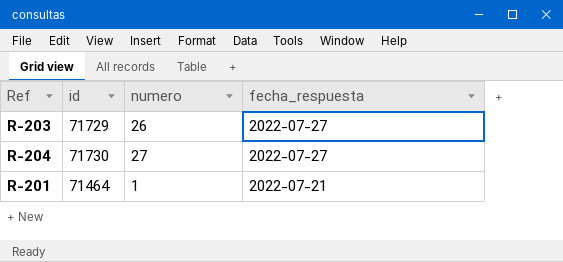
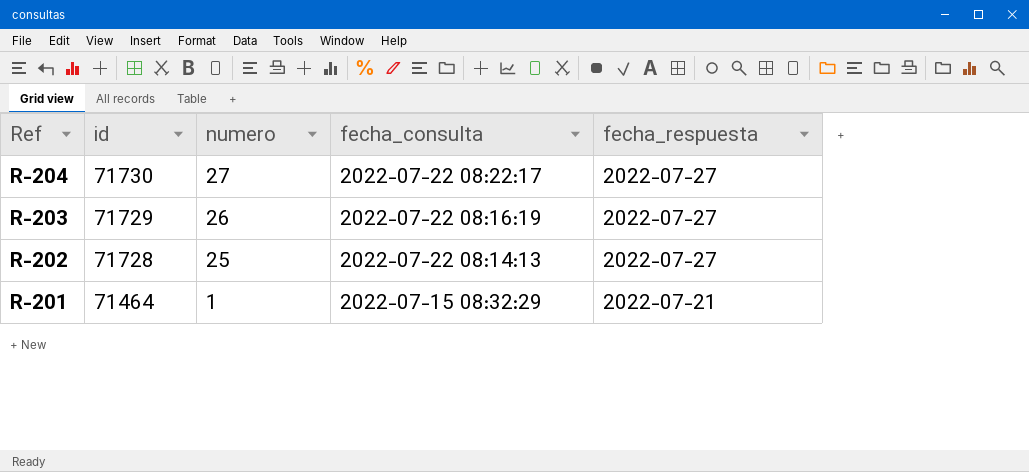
row order: fecha_respuesta descending -> Ref descending
column fecha_consulta | position: none -> 4
row R-202: none -> 71728 | 25 | 2022-07-22 08:14:13 | 2022-07-27

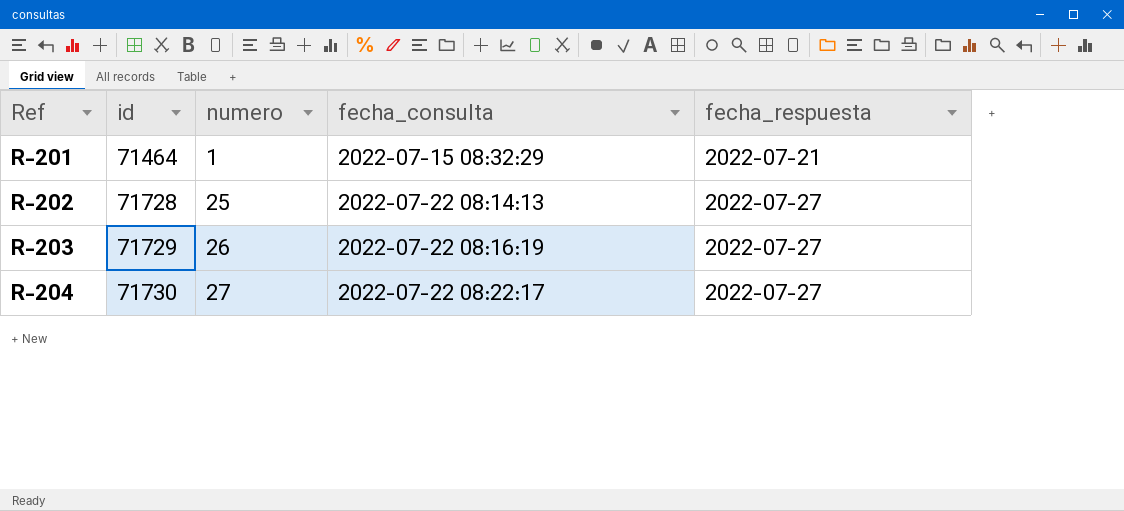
row order: Ref descending -> Ref ascending

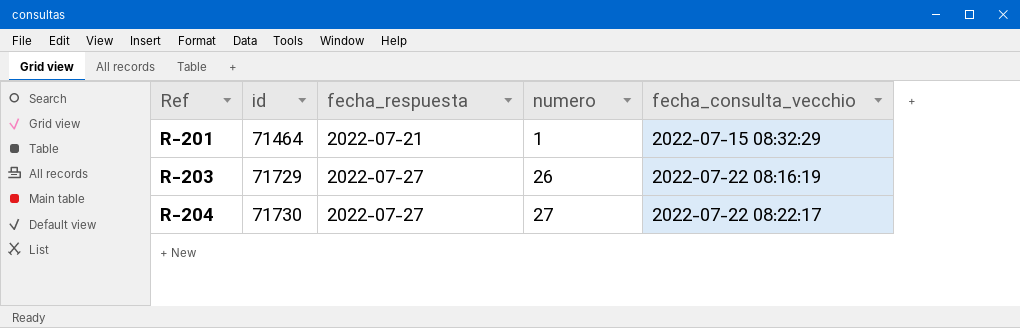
column fecha_respuesta | position: 5 -> 3
column name: fecha_consulta -> fecha_consulta_vecchio
row R-202: 71728 | 25 | 2022-07-22 08:14:13 | 2022-07-27 -> none

